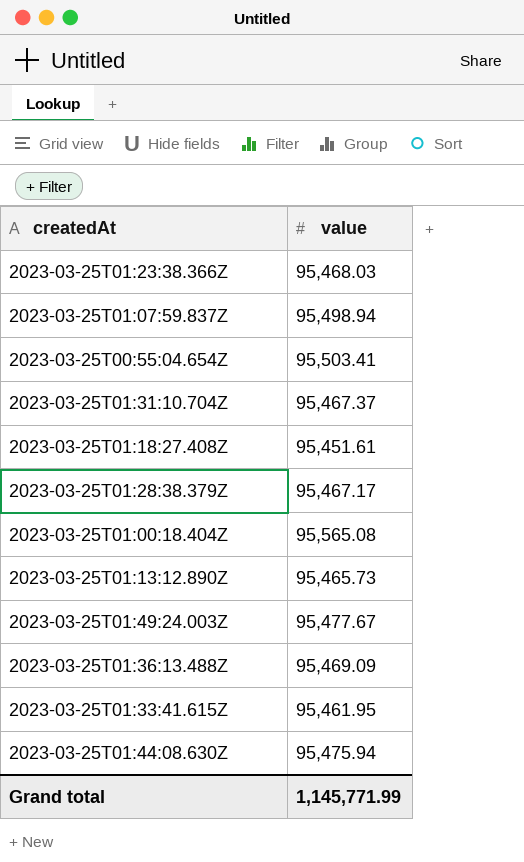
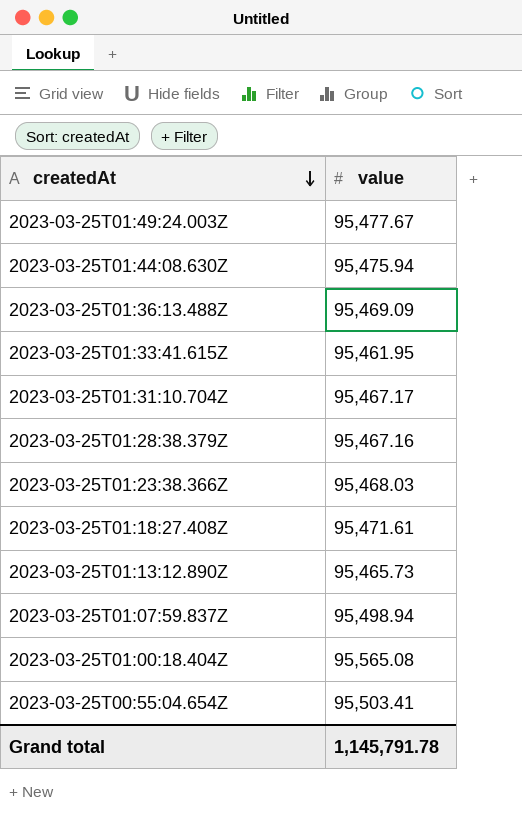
row order: none -> createdAt descending
2023-03-25T01:31:10.704Z | value: 95,467.37 -> 95,467.17
2023-03-25T01:28:38.379Z | value: 95,467.17 -> 95,467.16
2023-03-25T01:18:27.408Z | value: 95,451.61 -> 95,471.61
Grand total | value: 1,145,771.99 -> 1,145,791.78

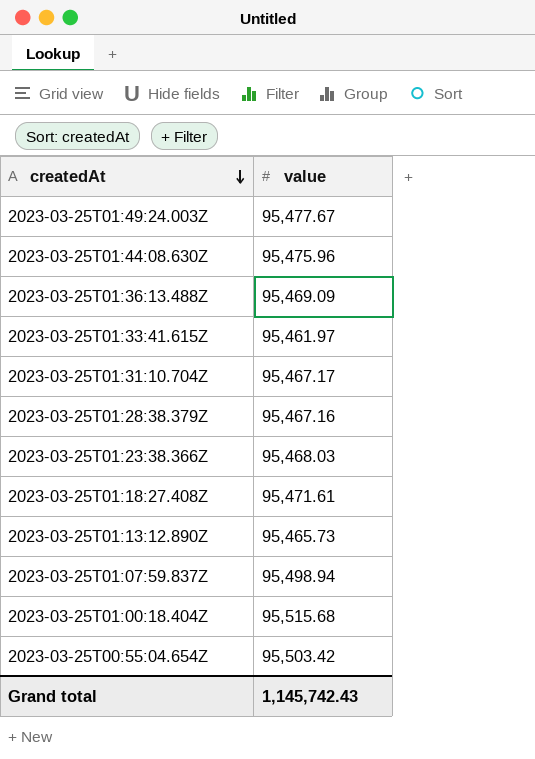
2023-03-25T01:44:08.630Z | value: 95,475.94 -> 95,475.96
2023-03-25T01:33:41.615Z | value: 95,461.95 -> 95,461.97
2023-03-25T01:00:18.404Z | value: 95,565.08 -> 95,515.68
2023-03-25T00:55:04.654Z | value: 95,503.41 -> 95,503.42
Grand total | value: 1,145,791.78 -> 1,145,742.43

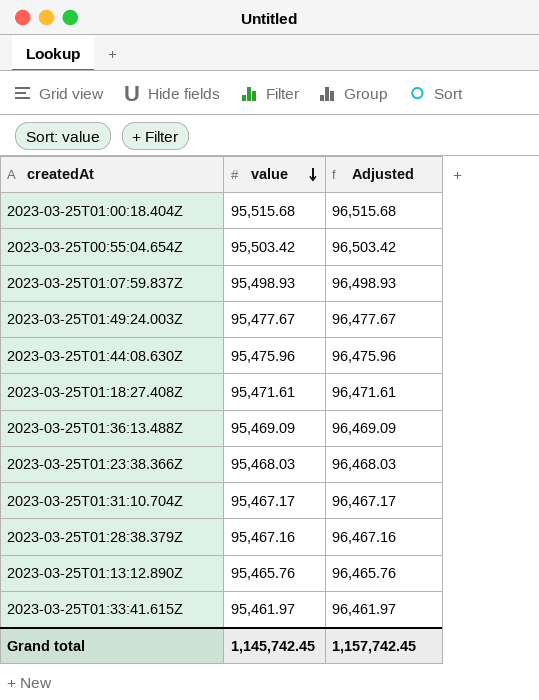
row order: createdAt descending -> value descending
column Adjusted | formula: none -> [value] + 1000
2023-03-25T01:07:59.837Z | value: 95,498.94 -> 95,498.93
2023-03-25T01:13:12.890Z | value: 95,465.73 -> 95,465.76
Grand total | value: 1,145,742.43 -> 1,145,742.45

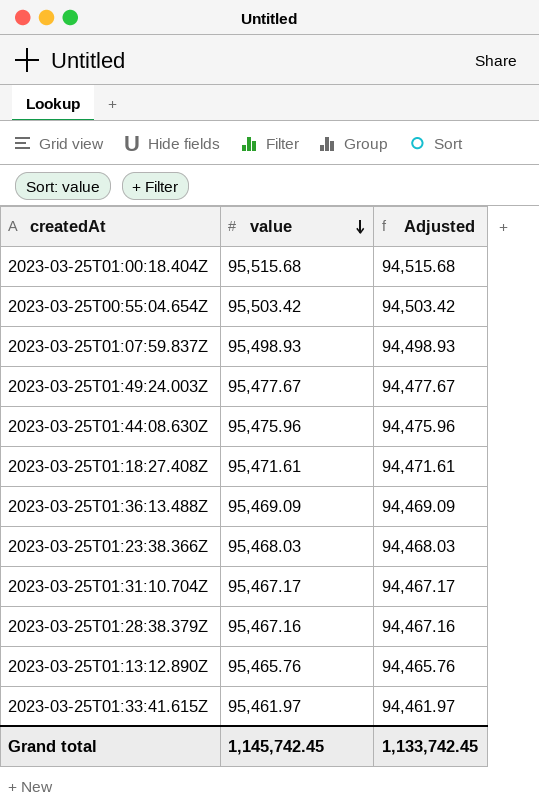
column Adjusted | formula: [value] + 1000 -> [value] - 1000
Grand total | Adjusted: 1,157,742.45 -> 1,133,742.45

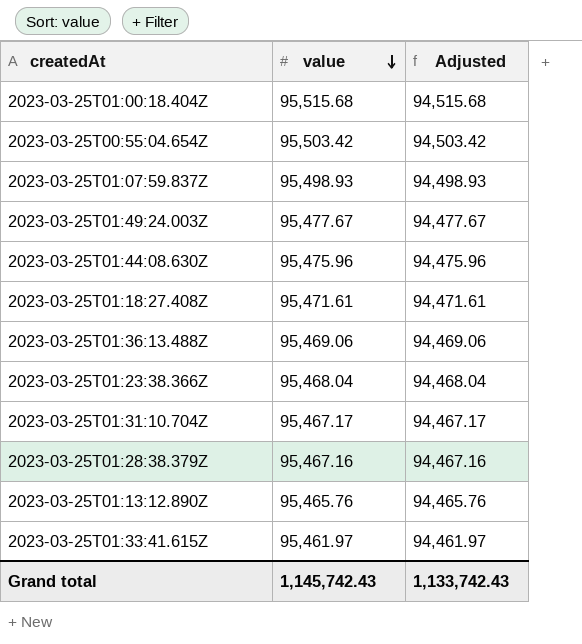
2023-03-25T01:36:13.488Z | value: 95,469.09 -> 95,469.06
2023-03-25T01:36:13.488Z | Adjusted: 94,469.09 -> 94,469.06
2023-03-25T01:23:38.366Z | value: 95,468.03 -> 95,468.04
2023-03-25T01:23:38.366Z | Adjusted: 94,468.03 -> 94,468.04
Grand total | value: 1,145,742.45 -> 1,145,742.43
Grand total | Adjusted: 1,133,742.45 -> 1,133,742.43

